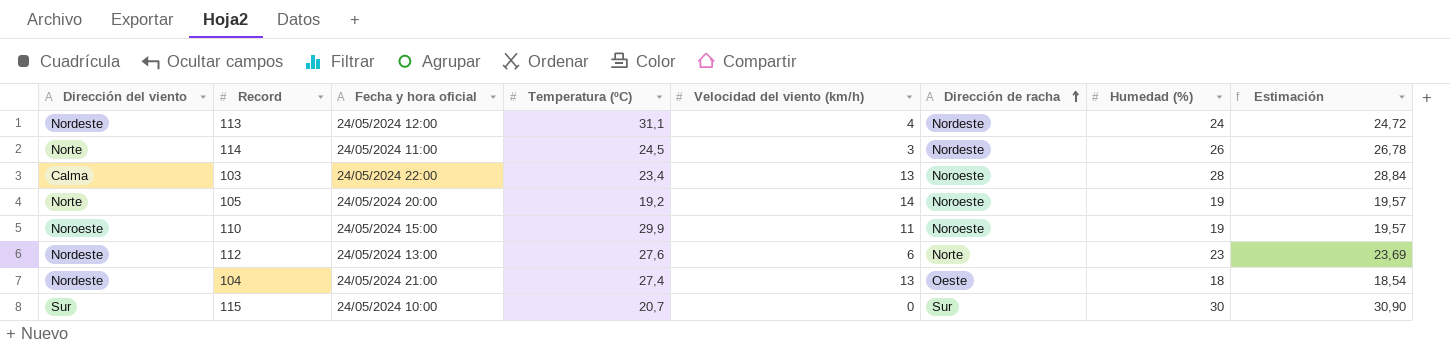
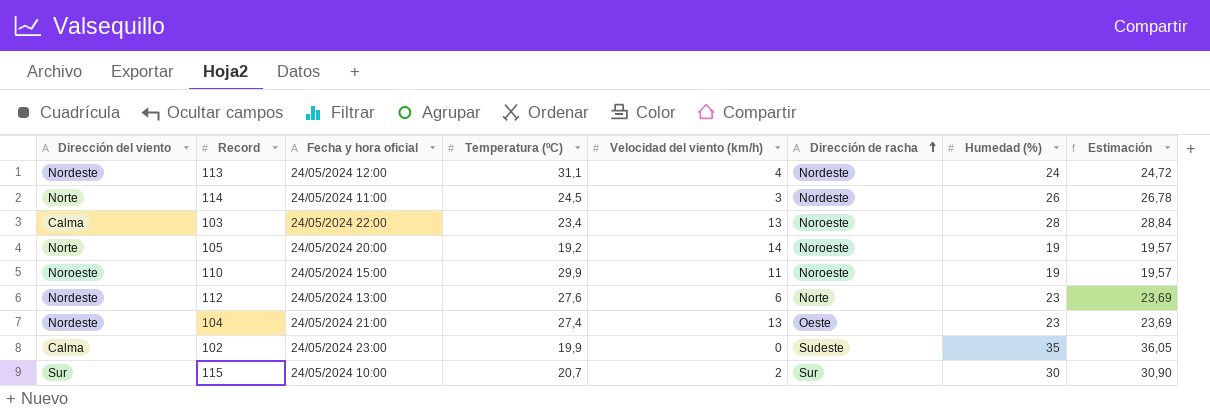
104 | Humedad (%): 18 -> 23
104 | Estimación: 18,54 -> 23,69
row 102: none -> Calma | 24/05/2024 23:00 | 19,9 | 0 | Sudeste | 35 | 36,05
115 | Velocidad del viento (km/h): 0 -> 2

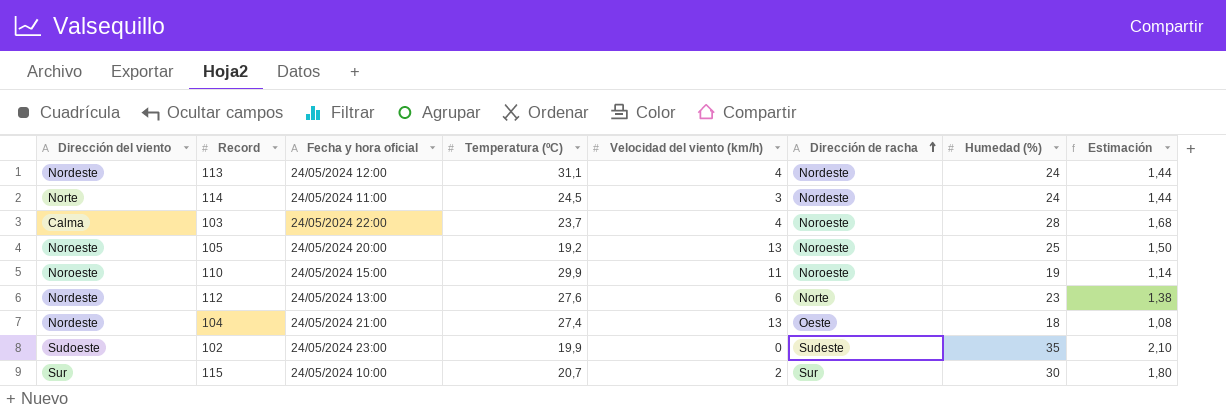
column Estimación | formula: [Humedad (%)] * 1,03 -> [Humedad (%)] * 0,06
114 | Humedad (%): 26 -> 24
103 | Temperatura (ºC): 23,4 -> 23,7
103 | Velocidad del viento (km/h): 13 -> 4
105 | Dirección del viento: Norte -> Noroeste
105 | Velocidad del viento (km/h): 14 -> 13
105 | Humedad (%): 19 -> 25
104 | Humedad (%): 23 -> 18
102 | Dirección del viento: Calma -> Sudoeste

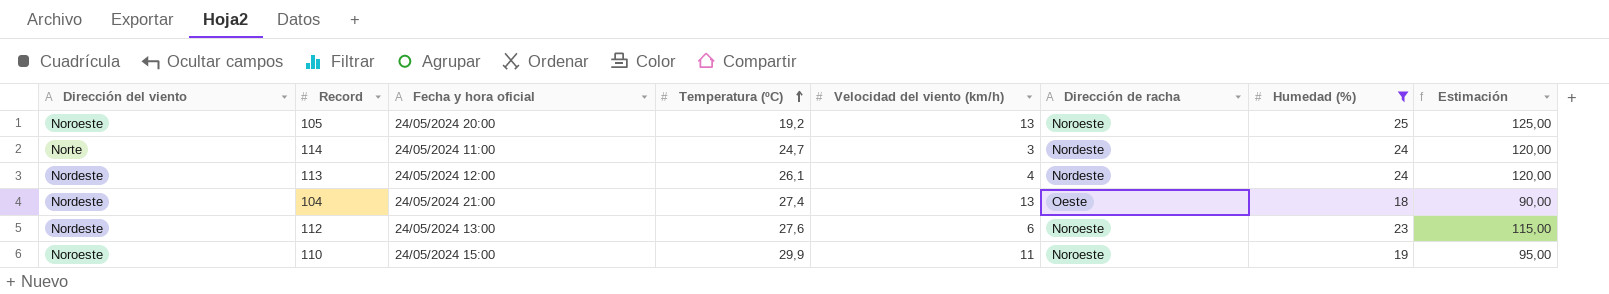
filter: none -> Humedad (%) <= 25
row order: Dirección de racha ascending -> Temperatura (ºC) ascending
column Estimación | formula: [Humedad (%)] * 0,06 -> [Humedad (%)] * 5
114 | Temperatura (ºC): 24,5 -> 24,7
113 | Temperatura (ºC): 31,1 -> 26,1
112 | Dirección de racha: Norte -> Noroeste

